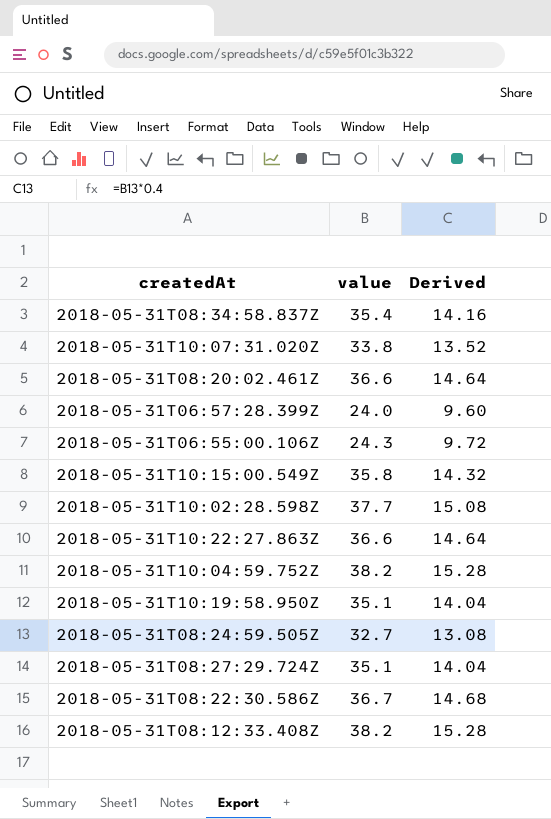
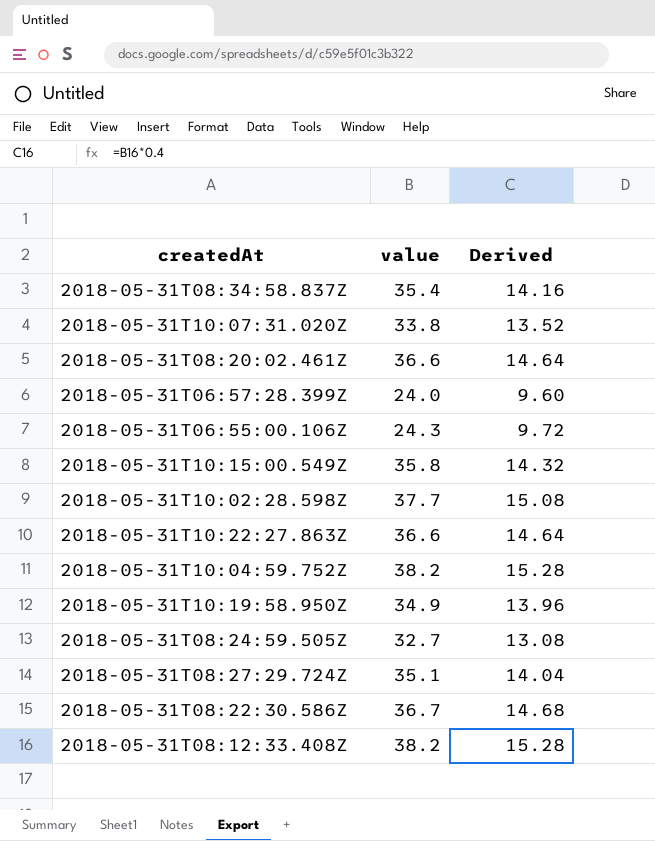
2018-05-31T10:19:58.950Z | value: 35.1 -> 34.9
2018-05-31T10:19:58.950Z | Derived: 14.04 -> 13.96

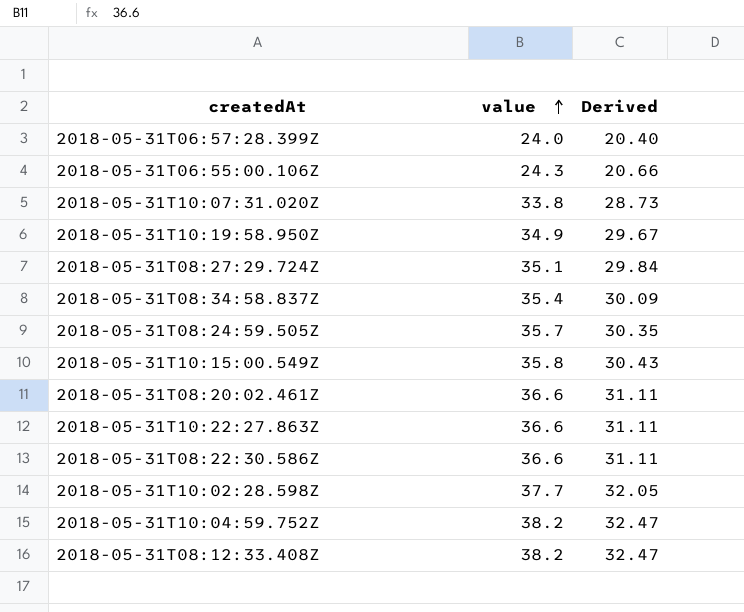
row order: none -> value ascending
column Derived | formula: [value] * 0.4 -> [value] * 0.85
2018-05-31T08:24:59.505Z | value: 32.7 -> 35.7
2018-05-31T08:22:30.586Z | value: 36.7 -> 36.6

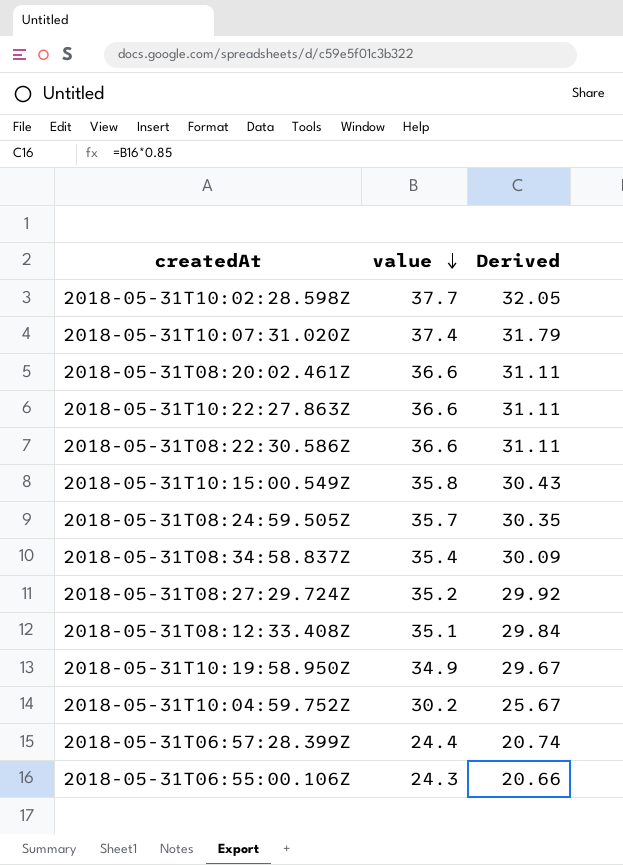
row order: value ascending -> value descending
2018-05-31T10:07:31.020Z | value: 33.8 -> 37.4
2018-05-31T10:07:31.020Z | Derived: 28.73 -> 31.79
2018-05-31T08:27:29.724Z | value: 35.1 -> 35.2
2018-05-31T08:27:29.724Z | Derived: 29.84 -> 29.92
2018-05-31T08:12:33.408Z | value: 38.2 -> 35.1
2018-05-31T08:12:33.408Z | Derived: 32.47 -> 29.84
2018-05-31T10:04:59.752Z | value: 38.2 -> 30.2
2018-05-31T10:04:59.752Z | Derived: 32.47 -> 25.67
2018-05-31T06:57:28.399Z | value: 24.0 -> 24.4
2018-05-31T06:57:28.399Z | Derived: 20.40 -> 20.74

